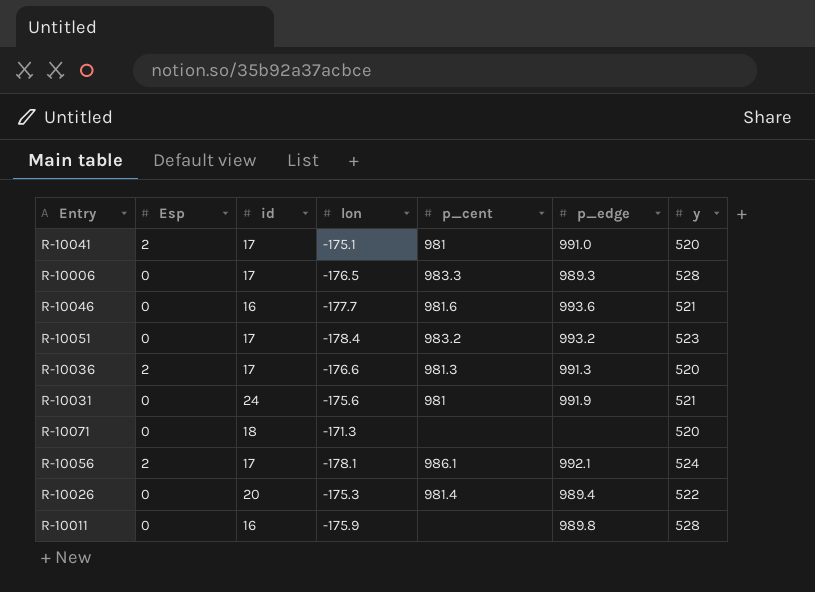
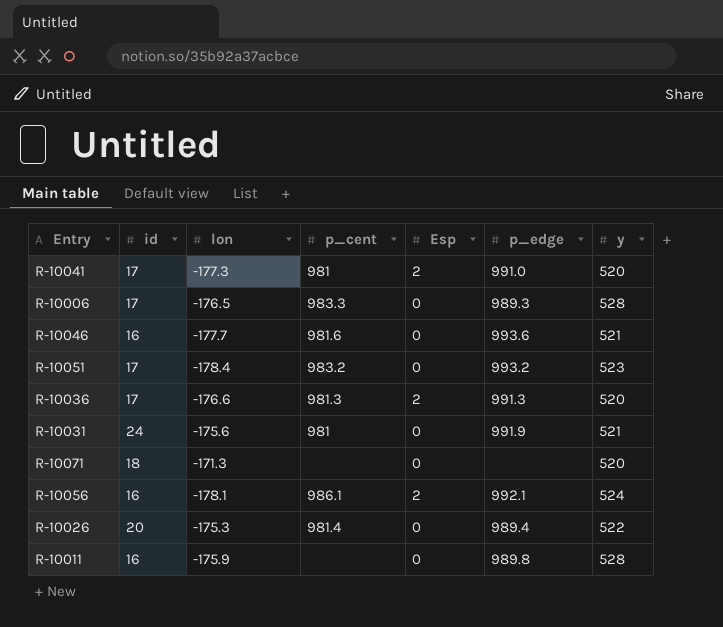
column Esp | position: 2 -> 5
R-10041 | lon: -175.1 -> -177.3
R-10056 | id: 17 -> 16

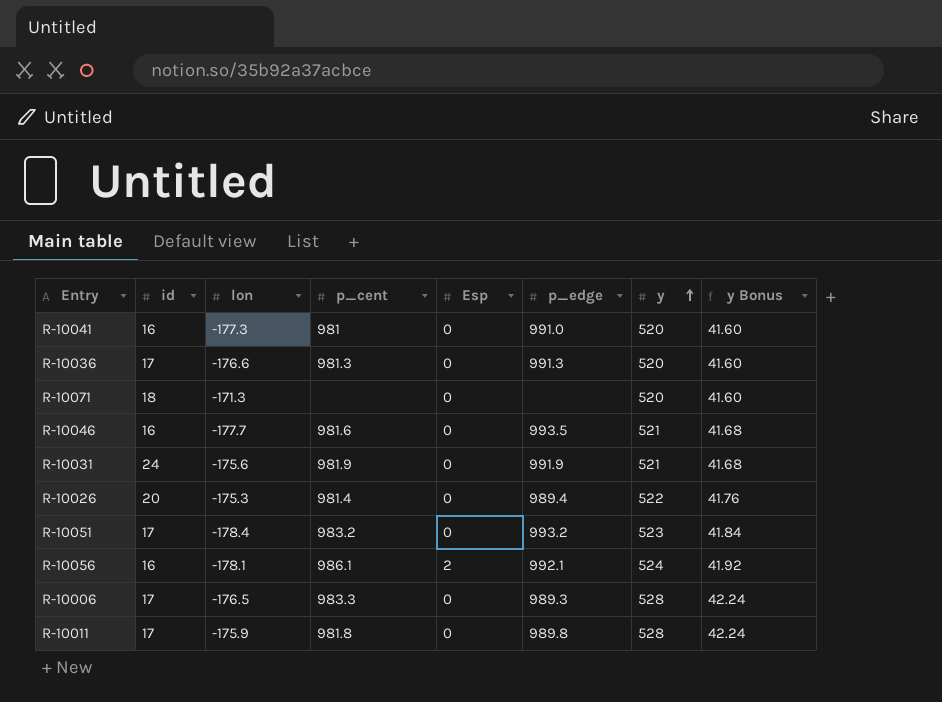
row order: none -> y ascending
column y Bonus | formula: none -> [y] * 0.08
R-10041 | id: 17 -> 16
R-10041 | Esp: 2 -> 0
R-10036 | Esp: 2 -> 0
R-10046 | p_edge: 993.6 -> 993.5
R-10031 | p_cent: 981 -> 981.9
R-10011 | id: 16 -> 17
R-10011 | p_cent: none -> 981.8

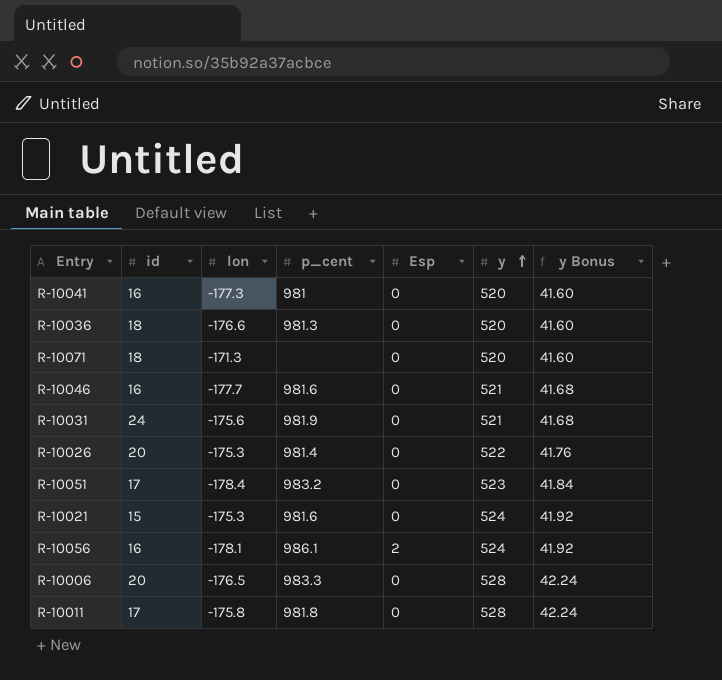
column p_edge | position: 6 -> none
R-10036 | id: 17 -> 18
row R-10021: none -> 15 | -175.3 | 981.6 | 0 | 524 | 41.92
R-10006 | id: 17 -> 20
R-10011 | lon: -175.9 -> -175.8

